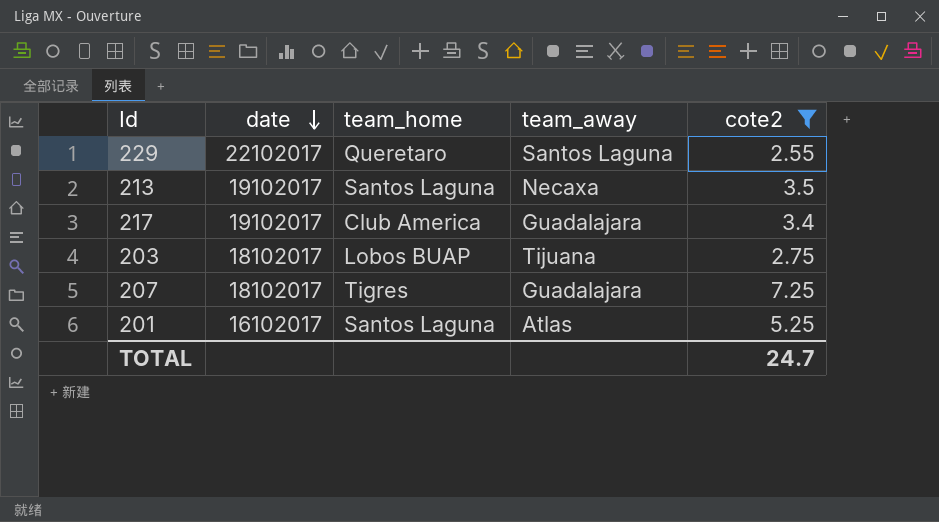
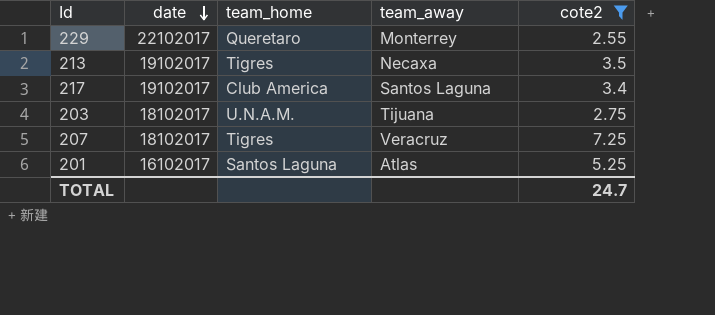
229 | team_away: Santos Laguna -> Monterrey
213 | team_home: Santos Laguna -> Tigres
217 | team_away: Guadalajara -> Santos Laguna
203 | team_home: Lobos BUAP -> U.N.A.M.
207 | team_away: Guadalajara -> Veracruz

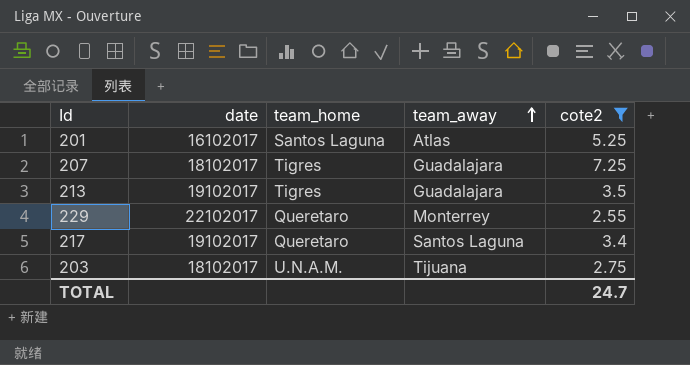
row order: date descending -> team_away ascending
207 | team_away: Veracruz -> Guadalajara
213 | team_away: Necaxa -> Guadalajara
217 | team_home: Club America -> Queretaro

